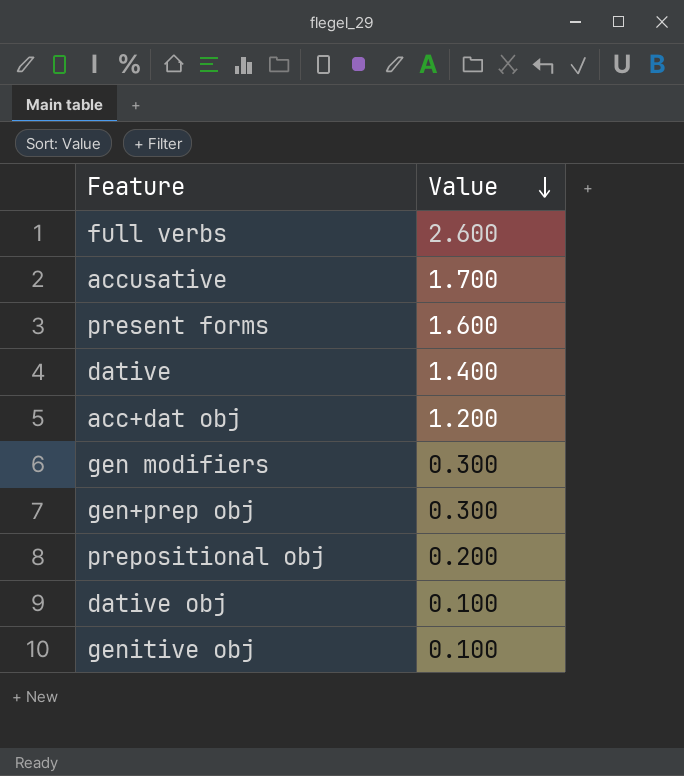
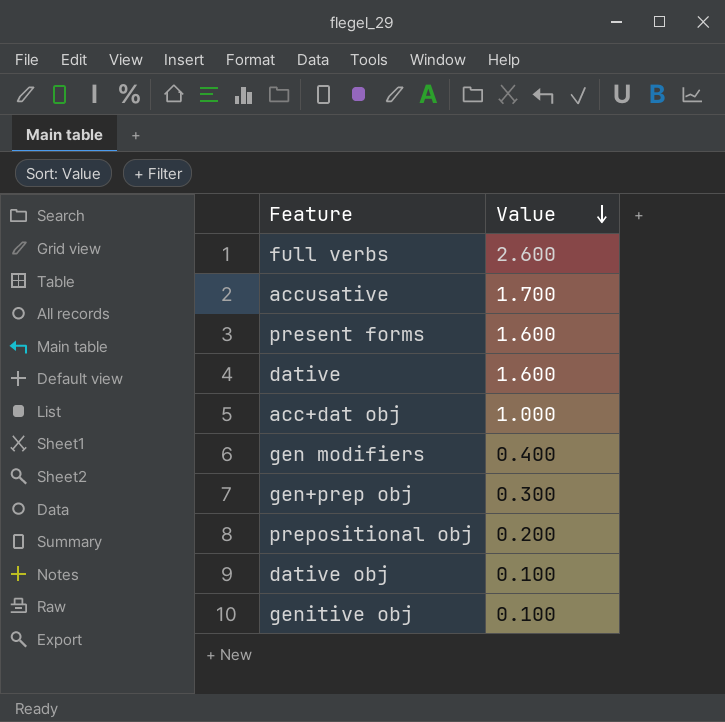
dative | Value: 1.400 -> 1.600
acc+dat obj | Value: 1.200 -> 1.000
gen modifiers | Value: 0.300 -> 0.400

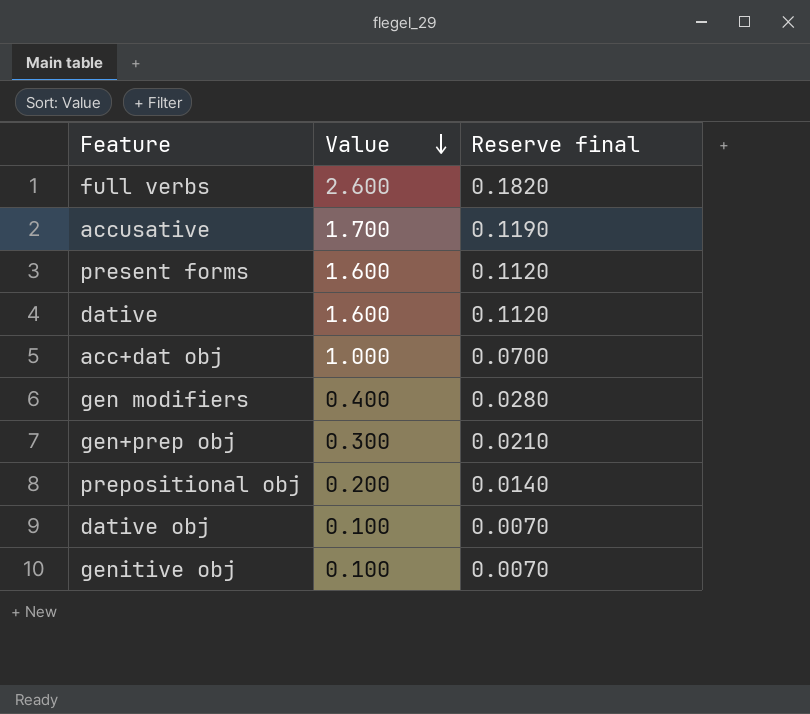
column Reserve final | formula: none -> [Value] * 0.07

